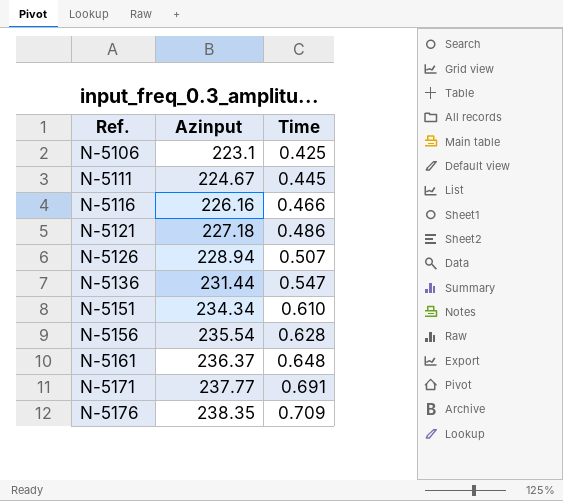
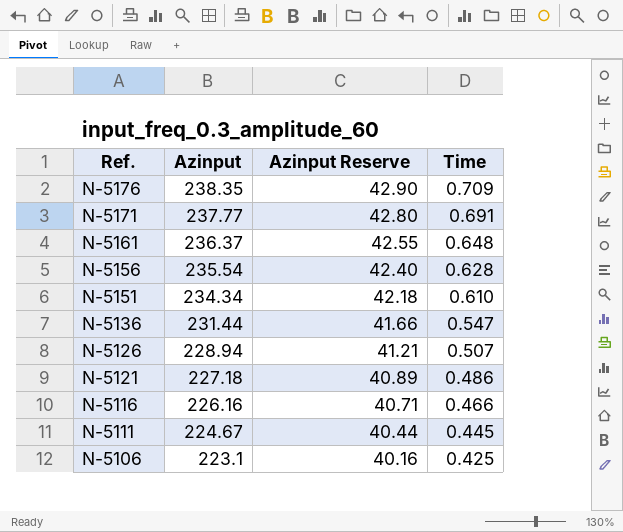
row order: Ref. ascending -> Ref. descending
column Azinput Reserve | formula: none -> [Azinput] * 0.18

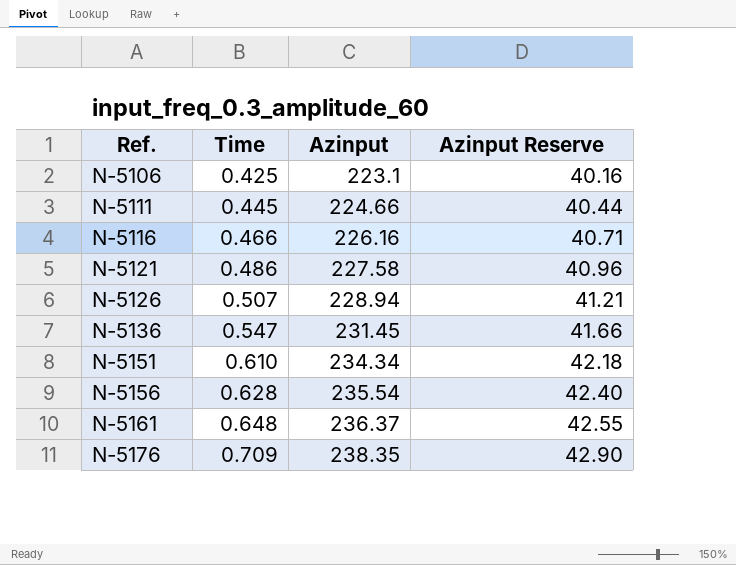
row order: Ref. descending -> Ref. ascending
column Time | position: 4 -> 2
row N-5171: 237.77 | 42.80 | 0.691 -> none
N-5111 | Azinput: 224.67 -> 224.66
N-5121 | Azinput: 227.18 -> 227.58
N-5121 | Azinput Reserve: 40.89 -> 40.96
N-5136 | Azinput: 231.44 -> 231.45

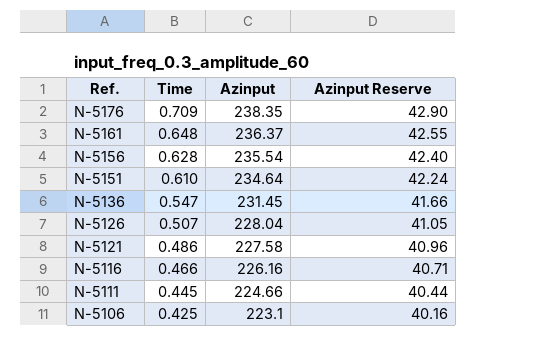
row order: Ref. ascending -> Ref. descending
N-5151 | Azinput: 234.34 -> 234.64
N-5151 | Azinput Reserve: 42.18 -> 42.24
N-5126 | Azinput: 228.94 -> 228.04
N-5126 | Azinput Reserve: 41.21 -> 41.05

